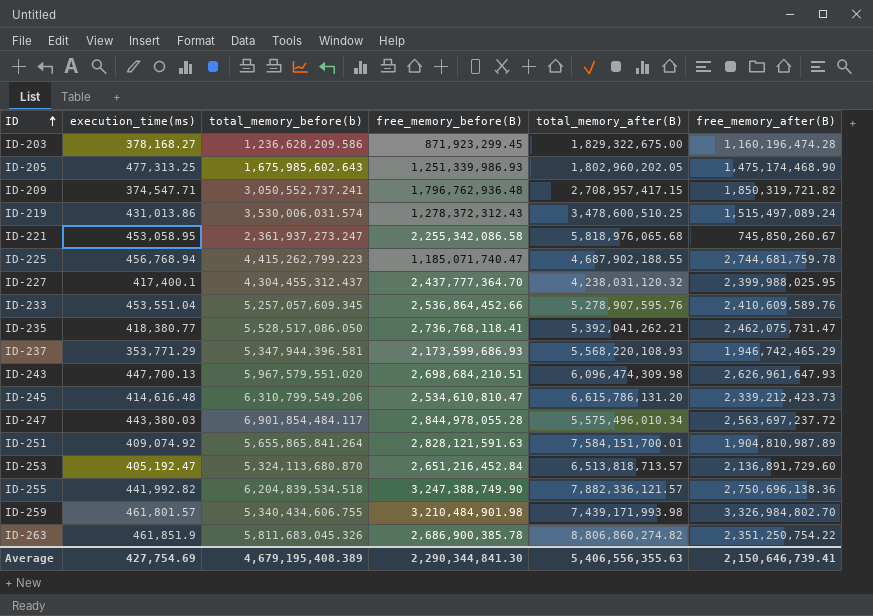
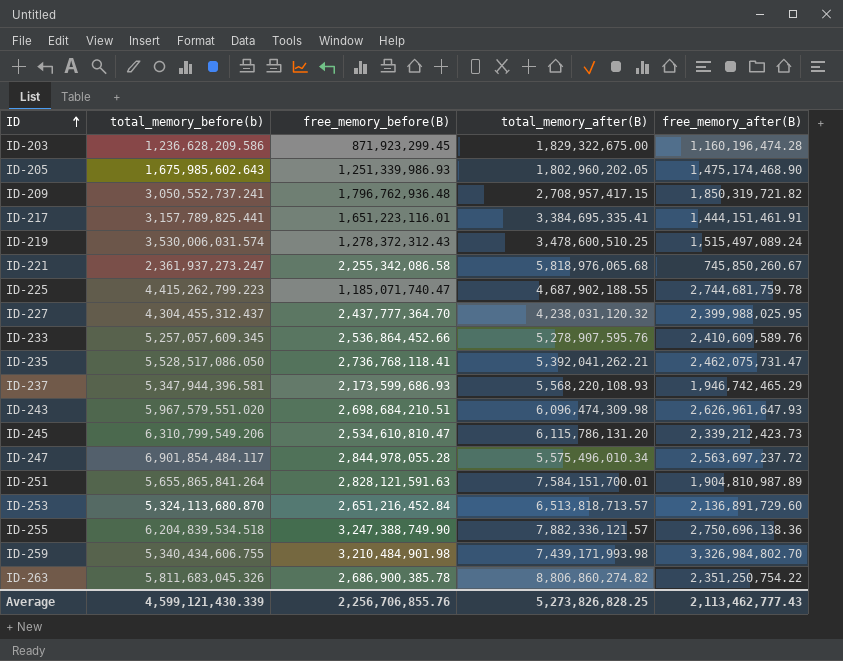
column execution_time(ms) | position: 2 -> none
row ID-217: none -> 3,157,789,825.441 | 1,651,223,116.01 | 3,384,695,335.41 | 1,444,151,461.91
ID-245 | total_memory_after(B): 6,615,786,131.20 -> 6,115,786,131.20
Average | total_memory_before(b): 4,679,195,408.389 -> 4,599,121,430.339
Average | free_memory_before(B): 2,290,344,841.30 -> 2,256,706,855.76
Average | total_memory_after(B): 5,406,556,355.63 -> 5,273,826,828.25
Average | free_memory_after(B): 2,150,646,739.41 -> 2,113,462,777.43

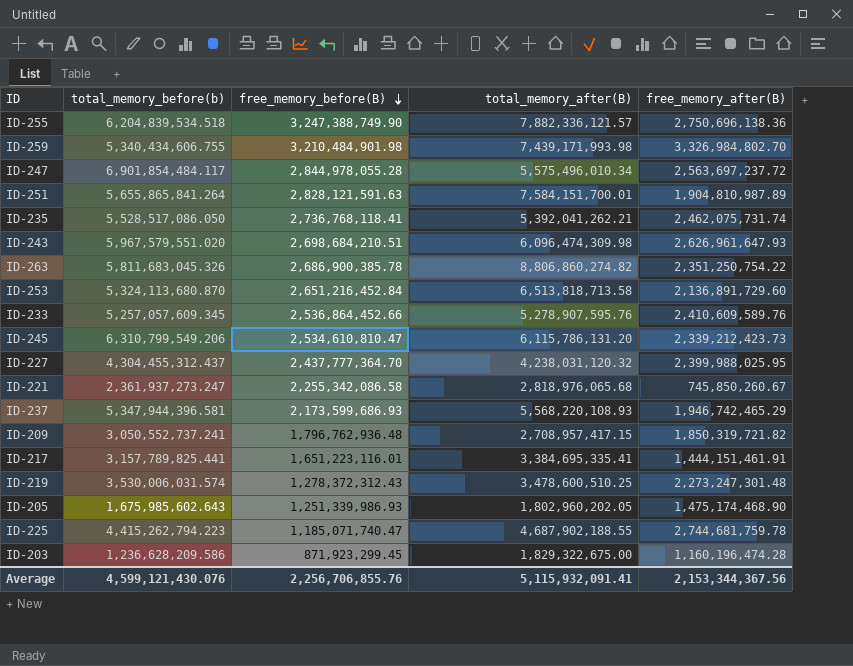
row order: ID ascending -> free_memory_before(B) descending
ID-235 | free_memory_after(B): 2,462,075,731.47 -> 2,462,075,731.74
ID-253 | total_memory_after(B): 6,513,818,713.57 -> 6,513,818,713.58
ID-221 | total_memory_after(B): 5,818,976,065.68 -> 2,818,976,065.68
ID-219 | free_memory_after(B): 1,515,497,089.24 -> 2,273,247,301.48
ID-225 | total_memory_before(b): 4,415,262,799.223 -> 4,415,262,794.223
Average | total_memory_before(b): 4,599,121,430.339 -> 4,599,121,430.076
Average | total_memory_after(B): 5,273,826,828.25 -> 5,115,932,091.41
Average | free_memory_after(B): 2,113,462,777.43 -> 2,153,344,367.56

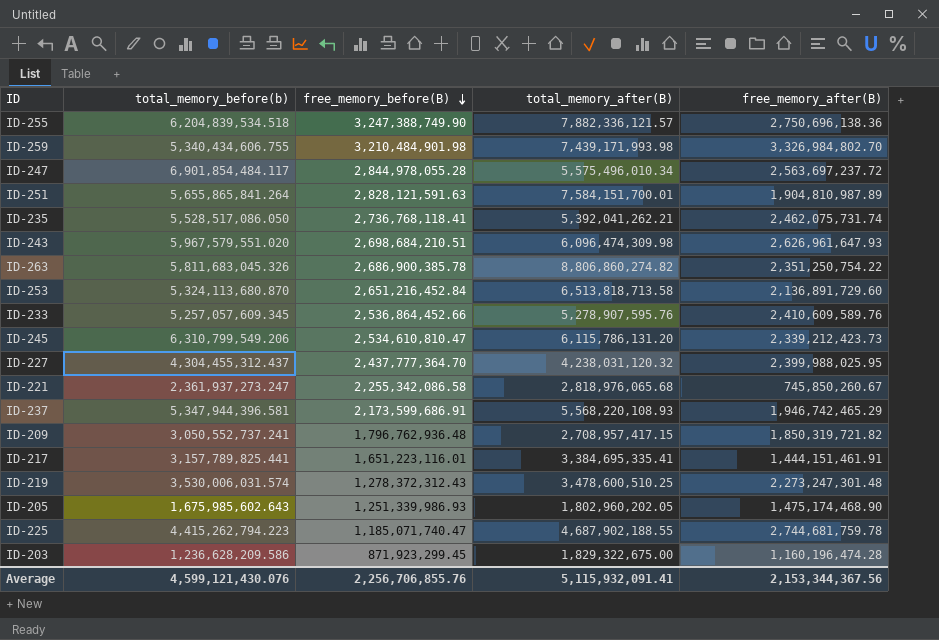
ID-237 | free_memory_before(B): 2,173,599,686.93 -> 2,173,599,686.91

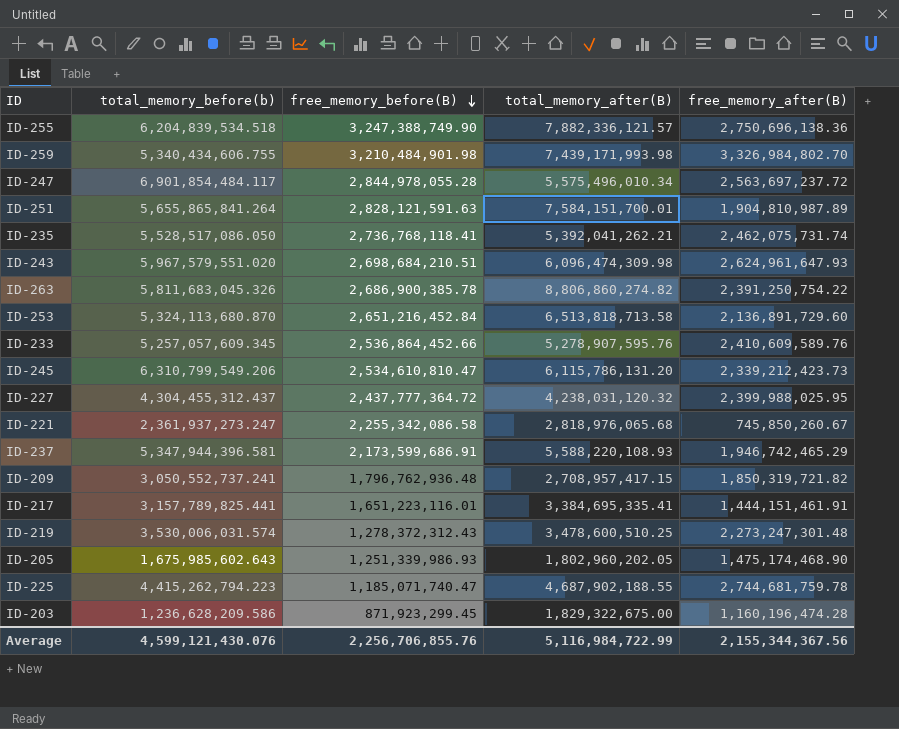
ID-243 | free_memory_after(B): 2,626,961,647.93 -> 2,624,961,647.93
ID-263 | free_memory_after(B): 2,351,250,754.22 -> 2,391,250,754.22
ID-227 | free_memory_before(B): 2,437,777,364.70 -> 2,437,777,364.72
ID-237 | total_memory_after(B): 5,568,220,108.93 -> 5,588,220,108.93
Average | total_memory_after(B): 5,115,932,091.41 -> 5,116,984,722.99
Average | free_memory_after(B): 2,153,344,367.56 -> 2,155,344,367.56

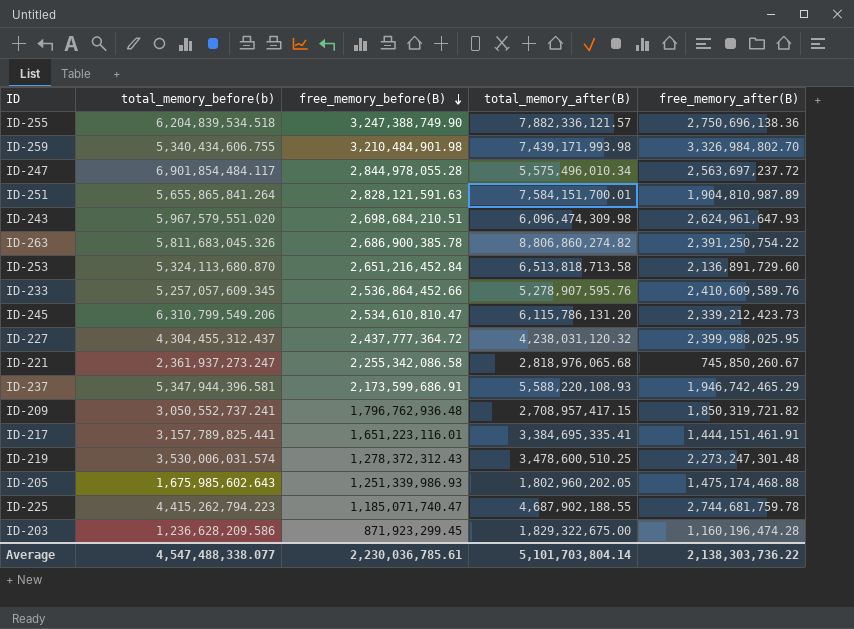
row ID-235: 5,528,517,086.050 | 2,736,768,118.41 | 5,392,041,262.21 | 2,462,075,731.74 -> none
ID-205 | free_memory_after(B): 1,475,174,468.90 -> 1,475,174,468.88
Average | total_memory_before(b): 4,599,121,430.076 -> 4,547,488,338.077
Average | free_memory_before(B): 2,256,706,855.76 -> 2,230,036,785.61
Average | total_memory_after(B): 5,116,984,722.99 -> 5,101,703,804.14
Average | free_memory_after(B): 2,155,344,367.56 -> 2,138,303,736.22

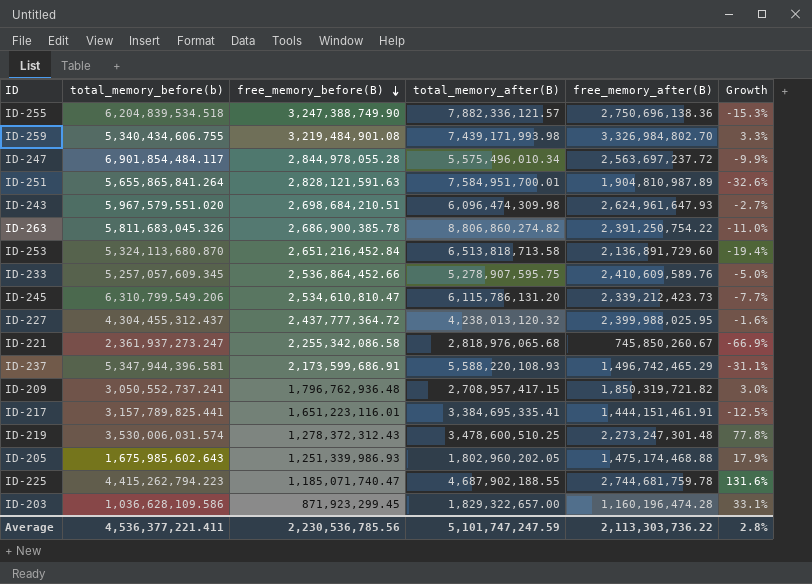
column Growth | formula: none -> ([free_memory_after(B)] - [free_memory_before(B)]) / [free_memory_before(B)]
ID-259 | free_memory_before(B): 3,210,484,901.98 -> 3,219,484,901.08
ID-251 | total_memory_after(B): 7,584,151,700.01 -> 7,584,951,700.01
ID-233 | total_memory_after(B): 5,278,907,595.76 -> 5,278,907,595.75
ID-227 | total_memory_after(B): 4,238,031,120.32 -> 4,238,013,120.32
ID-237 | free_memory_after(B): 1,946,742,465.29 -> 1,496,742,465.29
ID-203 | total_memory_before(b): 1,236,628,209.586 -> 1,036,628,109.586
ID-203 | total_memory_after(B): 1,829,322,675.00 -> 1,829,322,657.00
Average | total_memory_before(b): 4,547,488,338.077 -> 4,536,377,221.411
Average | free_memory_before(B): 2,230,036,785.61 -> 2,230,536,785.56
Average | total_memory_after(B): 5,101,703,804.14 -> 5,101,747,247.59
Average | free_memory_after(B): 2,138,303,736.22 -> 2,113,303,736.22

